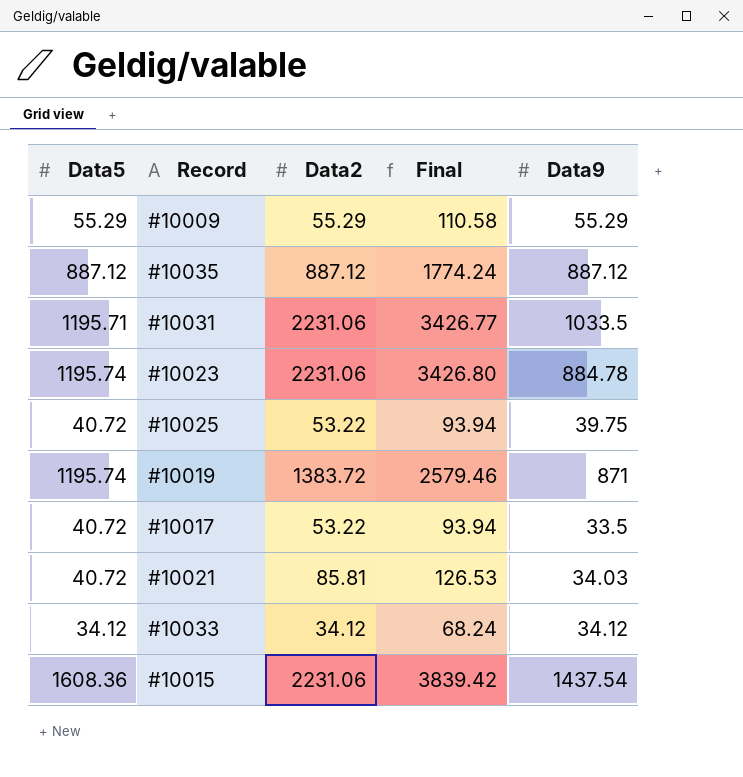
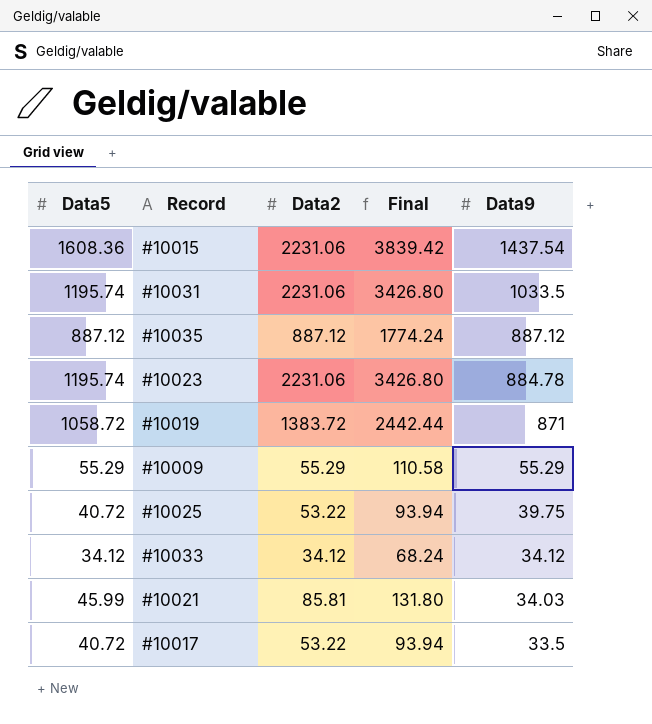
row order: none -> Data9 descending
#10031 | Data5: 1195.71 -> 1195.74
#10031 | Final: 3426.77 -> 3426.80
#10019 | Data5: 1195.74 -> 1058.72
#10019 | Final: 2579.46 -> 2442.44
#10021 | Data5: 40.72 -> 45.99
#10021 | Final: 126.53 -> 131.80

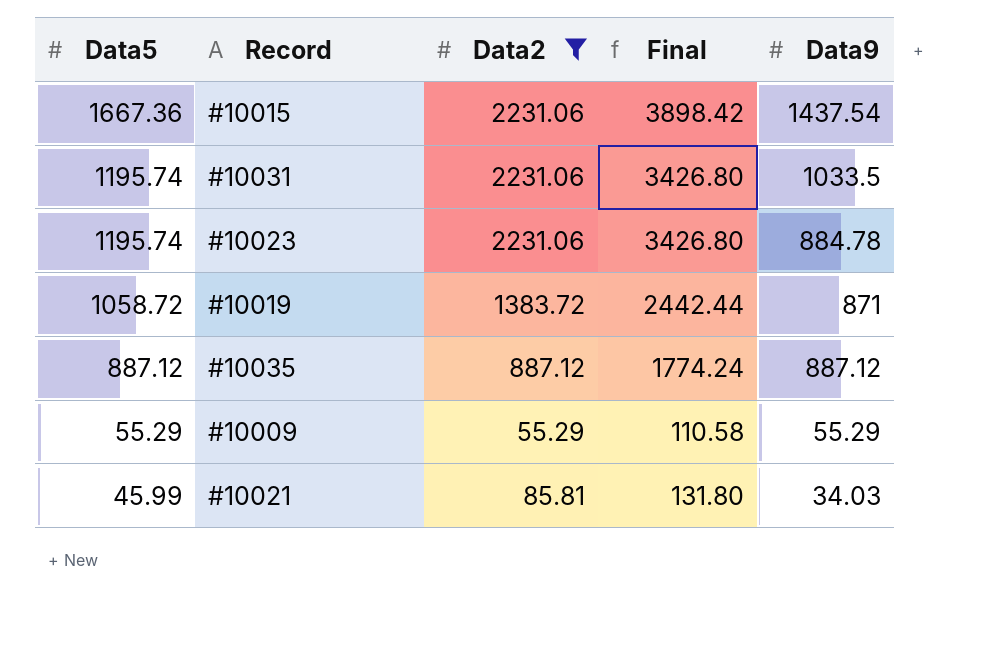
filter: none -> Data2 >= 55.29
row order: Data9 descending -> Data5 descending
#10015 | Data5: 1608.36 -> 1667.36
#10015 | Final: 3839.42 -> 3898.42

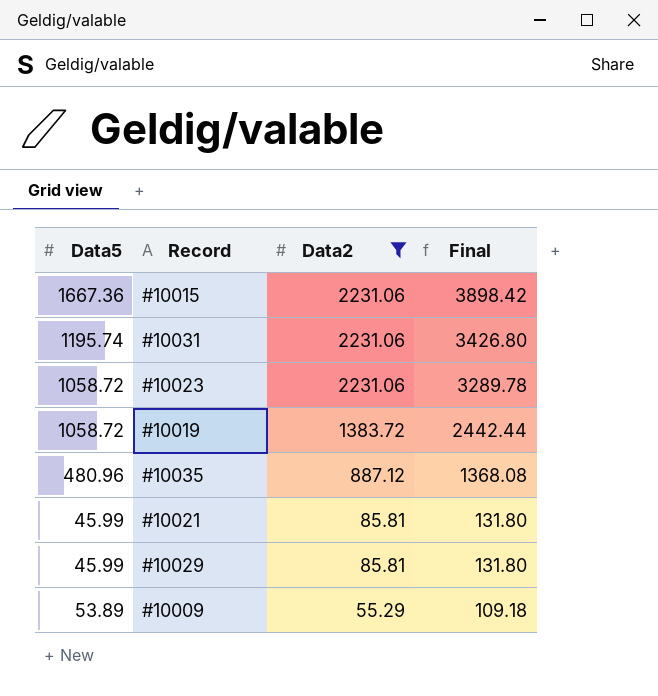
row order: Data5 descending -> Data2 descending
column Data9 | position: 5 -> none
#10023 | Data5: 1195.74 -> 1058.72
#10023 | Final: 3426.80 -> 3289.78
#10035 | Data5: 887.12 -> 480.96
#10035 | Final: 1774.24 -> 1368.08
row #10029: none -> 45.99 | 85.81 | 131.80
#10009 | Data5: 55.29 -> 53.89
#10009 | Final: 110.58 -> 109.18

